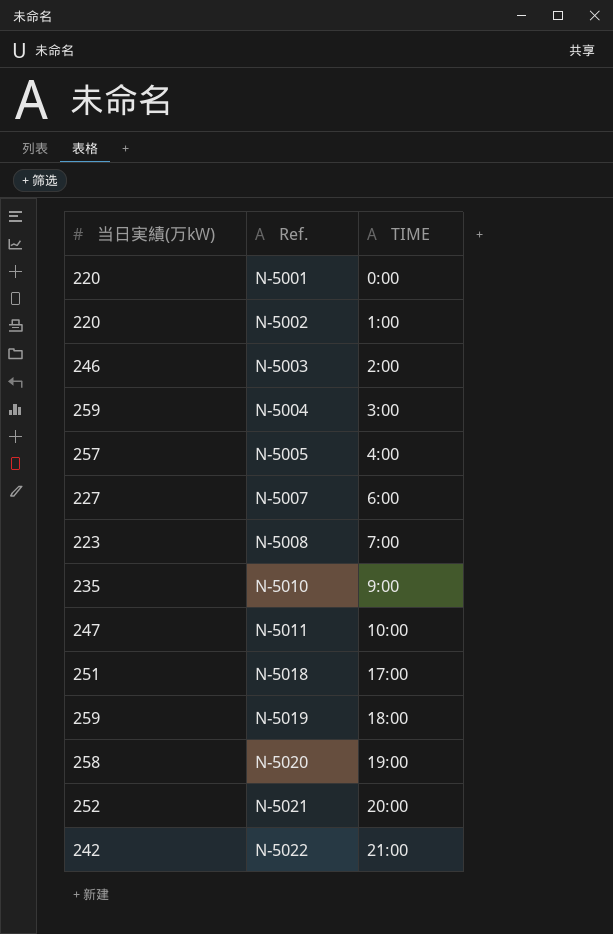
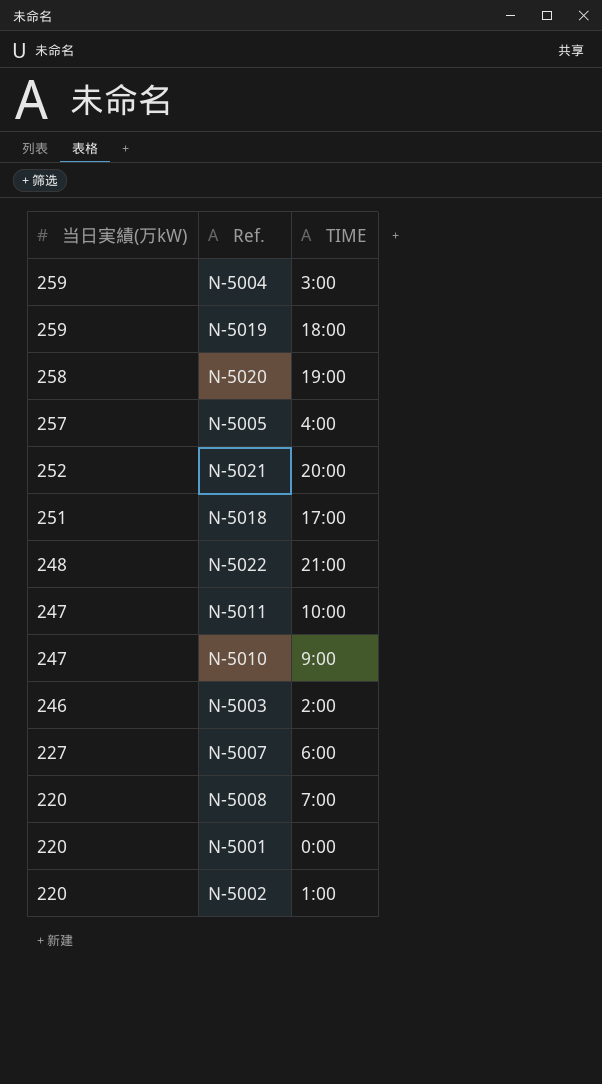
row order: Ref. ascending -> 当日実績(万kW) descending
N-5022 | 当日実績(万kW): 242 -> 248
N-5010 | 当日実績(万kW): 235 -> 247
N-5008 | 当日実績(万kW): 223 -> 220

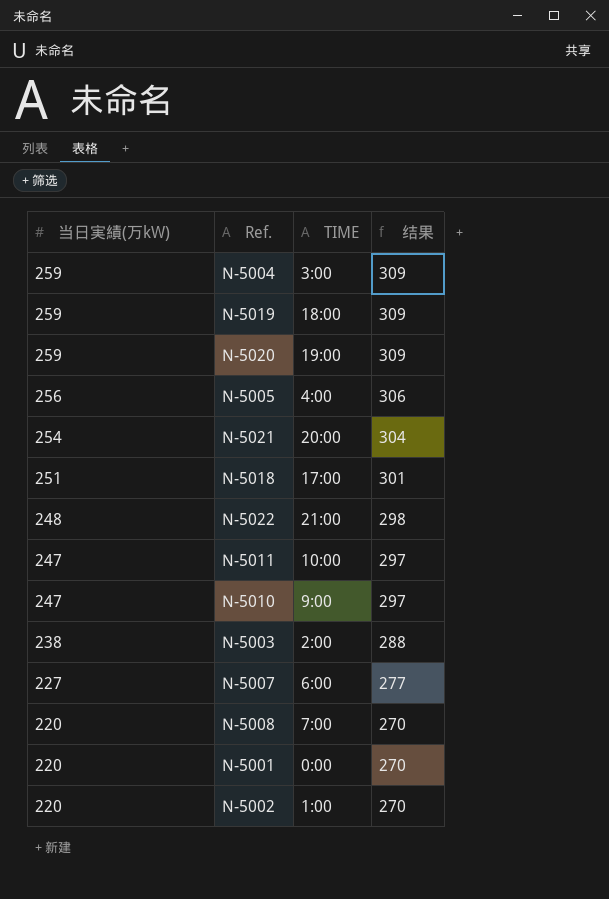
column 结果 | formula: none -> [当日実績(万kW)] + 50
N-5020 | 当日実績(万kW): 258 -> 259
N-5005 | 当日実績(万kW): 257 -> 256
N-5021 | 当日実績(万kW): 252 -> 254
N-5003 | 当日実績(万kW): 246 -> 238

